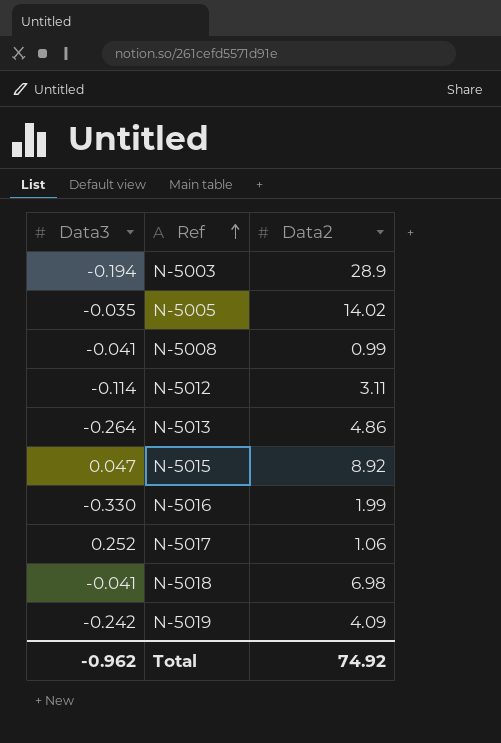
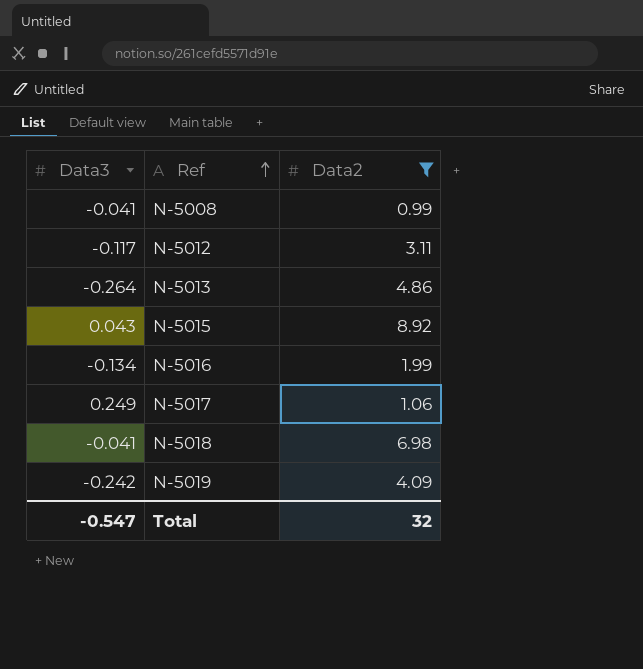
filter: none -> Data2 <= 8.92
N-5012 | Data3: -0.114 -> -0.117
N-5015 | Data3: 0.047 -> 0.043
N-5016 | Data3: -0.330 -> -0.134
N-5017 | Data3: 0.252 -> 0.249
Total | Data3: -0.962 -> -0.547
Total | Data2: 74.92 -> 32

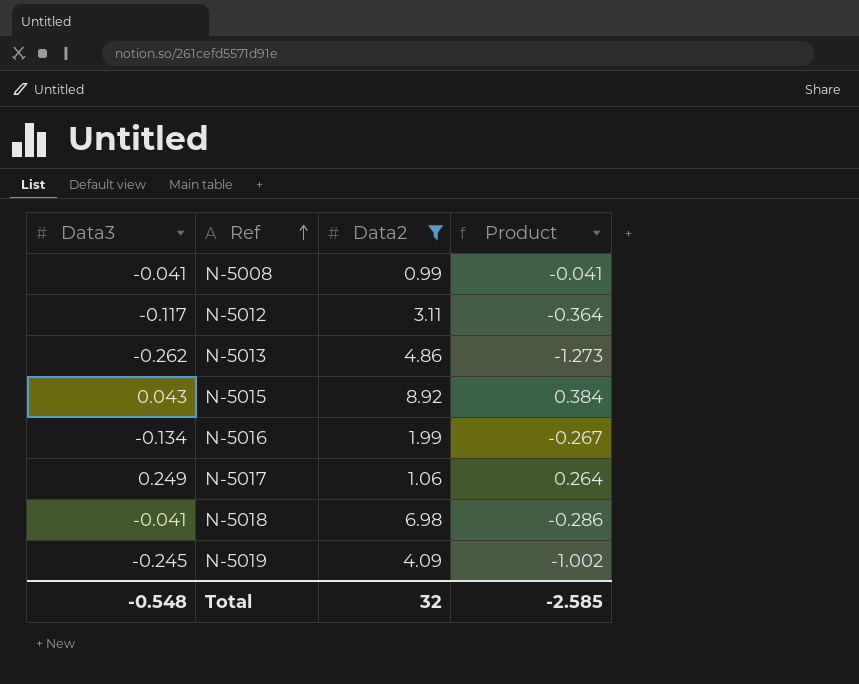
column Product | formula: none -> [Data3] * [Data2]
N-5013 | Data3: -0.264 -> -0.262
N-5019 | Data3: -0.242 -> -0.245
Total | Data3: -0.547 -> -0.548

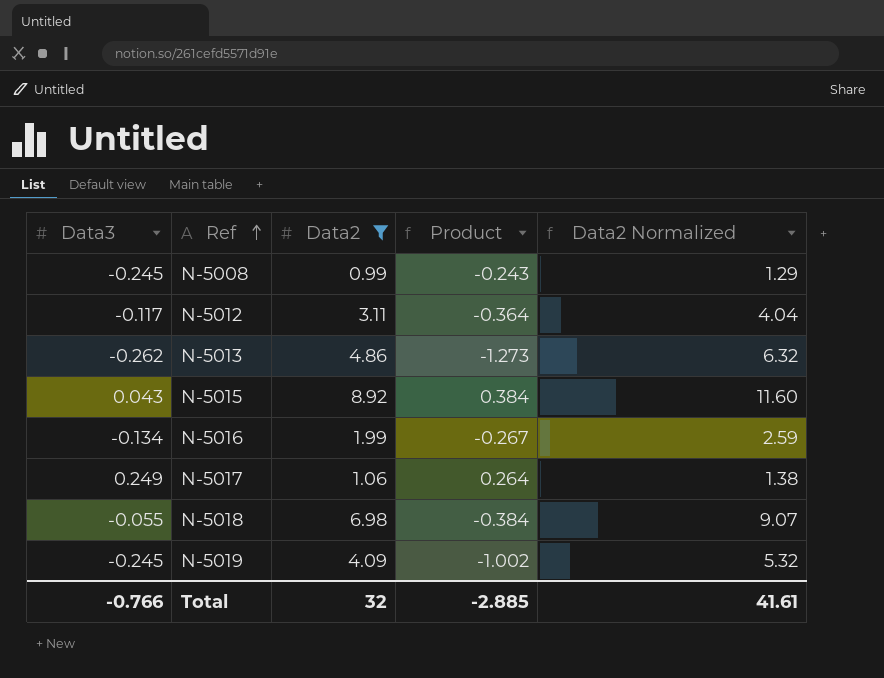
column Data2 Normalized | formula: none -> [Data2] * 1.3
N-5008 | Data3: -0.041 -> -0.245
N-5008 | Product: -0.041 -> -0.243
N-5018 | Data3: -0.041 -> -0.055
N-5018 | Product: -0.286 -> -0.384
Total | Data3: -0.548 -> -0.766
Total | Product: -2.585 -> -2.885

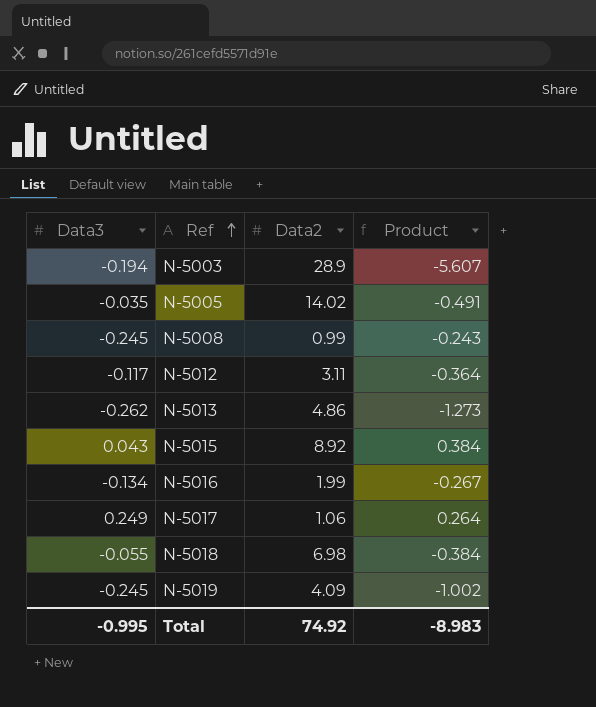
filter: Data2 <= 8.92 -> none
column Data2 Normalized | formula: [Data2] * 1.3 -> none
Total | Data3: -0.766 -> -0.995
Total | Data2: 32 -> 74.92
Total | Product: -2.885 -> -8.983

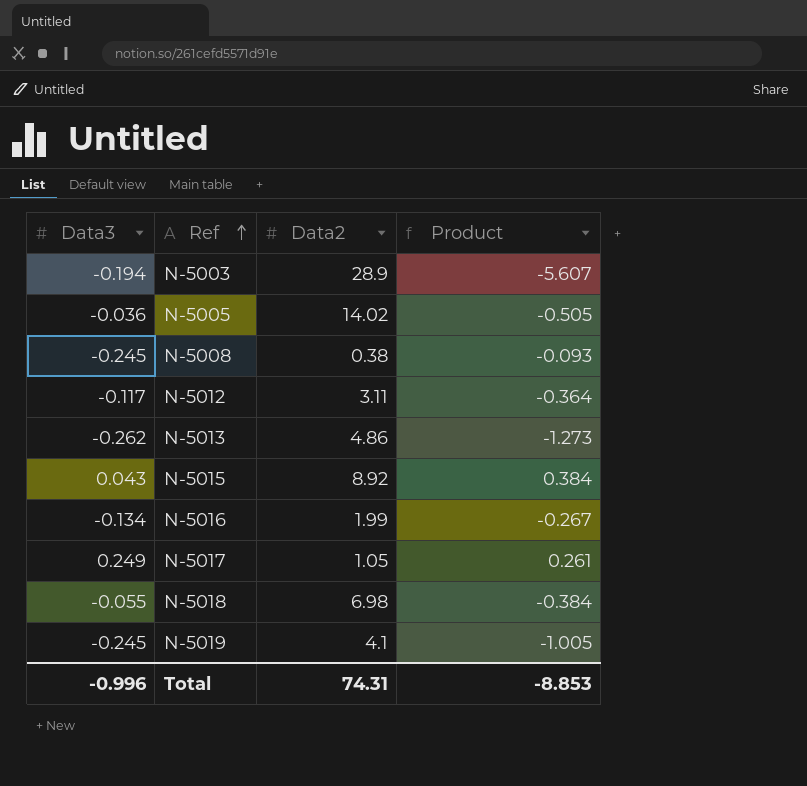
N-5005 | Data3: -0.035 -> -0.036
N-5005 | Product: -0.491 -> -0.505
N-5008 | Data2: 0.99 -> 0.38
N-5008 | Product: -0.243 -> -0.093
N-5017 | Data2: 1.06 -> 1.05
N-5017 | Product: 0.264 -> 0.261
N-5019 | Data2: 4.09 -> 4.1
N-5019 | Product: -1.002 -> -1.005
Total | Data3: -0.995 -> -0.996
Total | Data2: 74.92 -> 74.31
Total | Product: -8.983 -> -8.853

